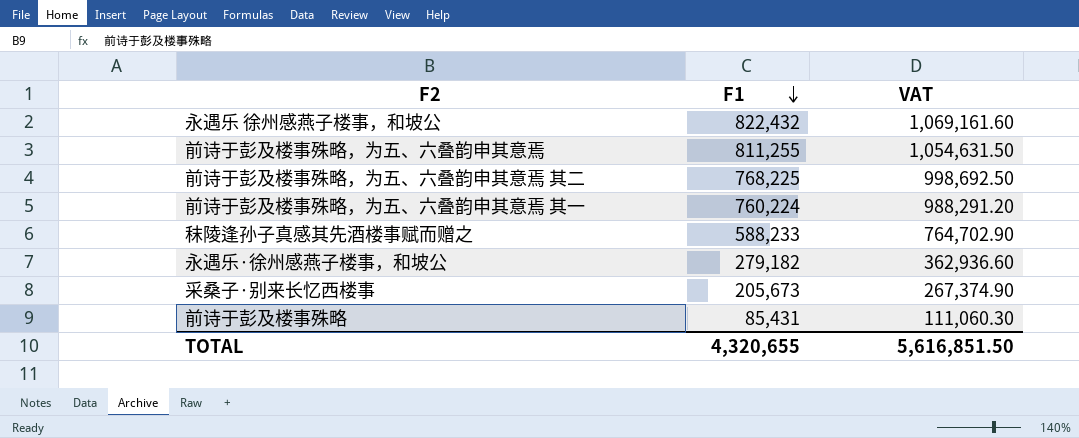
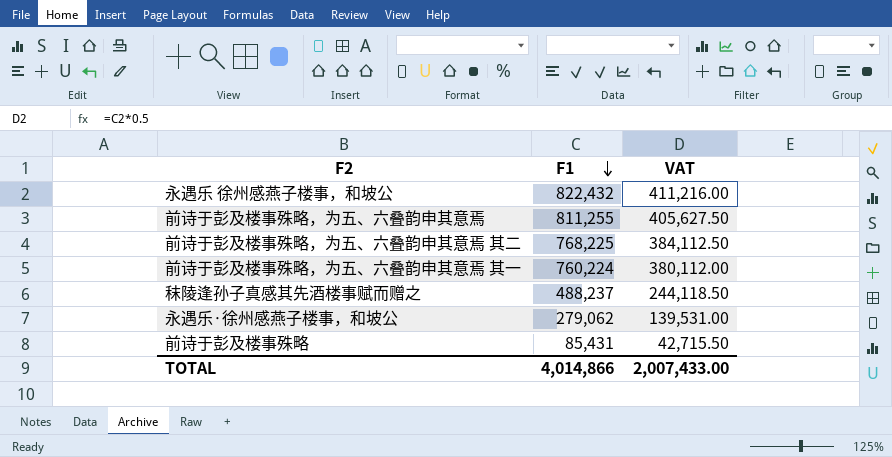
column VAT | formula: [F1] * 1.3 -> [F1] * 0.5
row 采桑子·别来长忆西楼事: 205,673 | 267,374.90 -> none
秣陵逢孙子真感其先酒楼事赋而赠之 | F1: 588,233 -> 488,237
永遇乐·徐州感燕子楼事，和坡公 | F1: 279,182 -> 279,062
TOTAL | F1: 4,320,655 -> 4,014,866
TOTAL | VAT: 5,616,851.50 -> 2,007,433.00

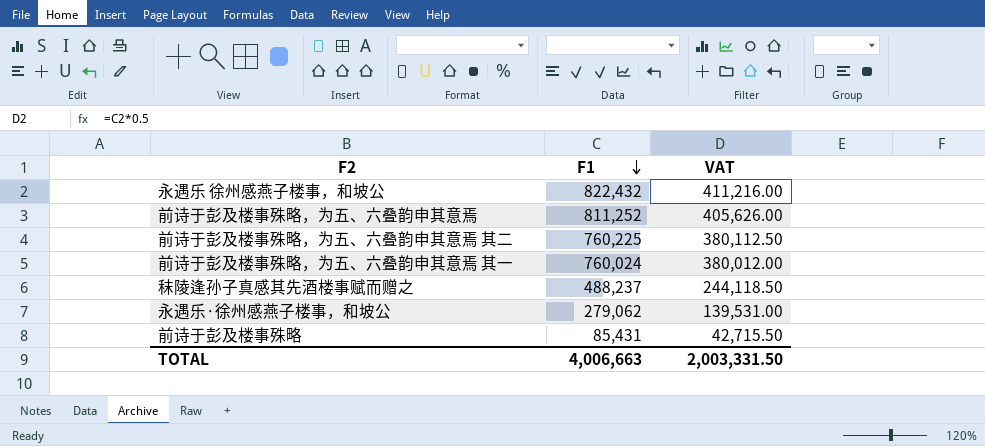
前诗于彭及楼事殊略，为五、六叠韵申其意焉 | F1: 811,255 -> 811,252
前诗于彭及楼事殊略，为五、六叠韵申其意焉 | VAT: 405,627.50 -> 405,626.00
前诗于彭及楼事殊略，为五、六叠韵申其意焉 其二 | F1: 768,225 -> 760,225
前诗于彭及楼事殊略，为五、六叠韵申其意焉 其二 | VAT: 384,112.50 -> 380,112.50
前诗于彭及楼事殊略，为五、六叠韵申其意焉 其一 | F1: 760,224 -> 760,024
前诗于彭及楼事殊略，为五、六叠韵申其意焉 其一 | VAT: 380,112.00 -> 380,012.00
TOTAL | F1: 4,014,866 -> 4,006,663
TOTAL | VAT: 2,007,433.00 -> 2,003,331.50

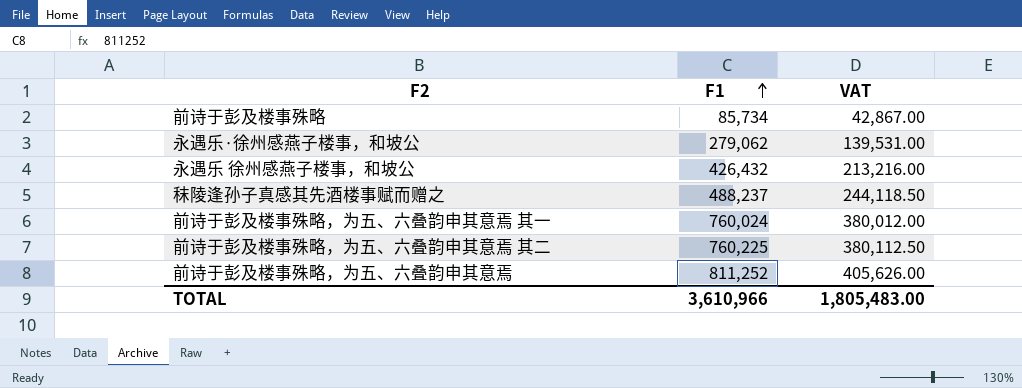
row order: F1 descending -> F1 ascending
前诗于彭及楼事殊略 | F1: 85,431 -> 85,734
前诗于彭及楼事殊略 | VAT: 42,715.50 -> 42,867.00
永遇乐 徐州感燕子楼事，和坡公 | F1: 822,432 -> 426,432
永遇乐 徐州感燕子楼事，和坡公 | VAT: 411,216.00 -> 213,216.00
TOTAL | F1: 4,006,663 -> 3,610,966
TOTAL | VAT: 2,003,331.50 -> 1,805,483.00

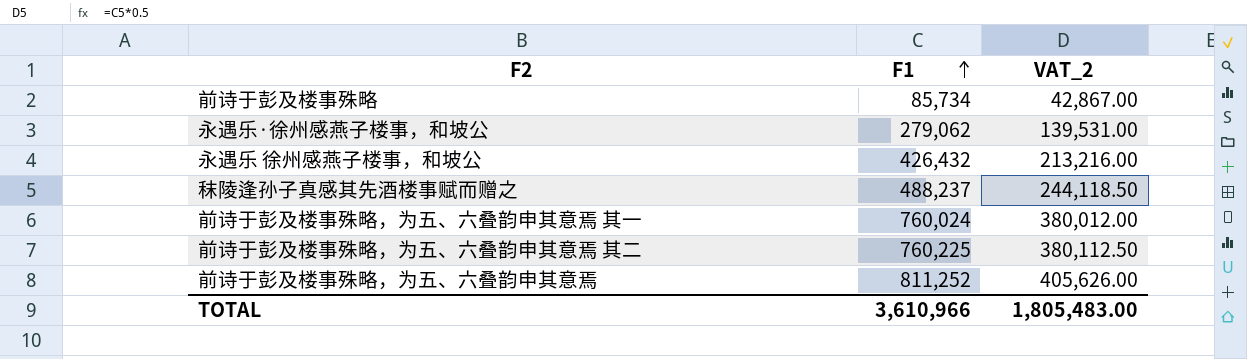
column name: VAT -> VAT_2

